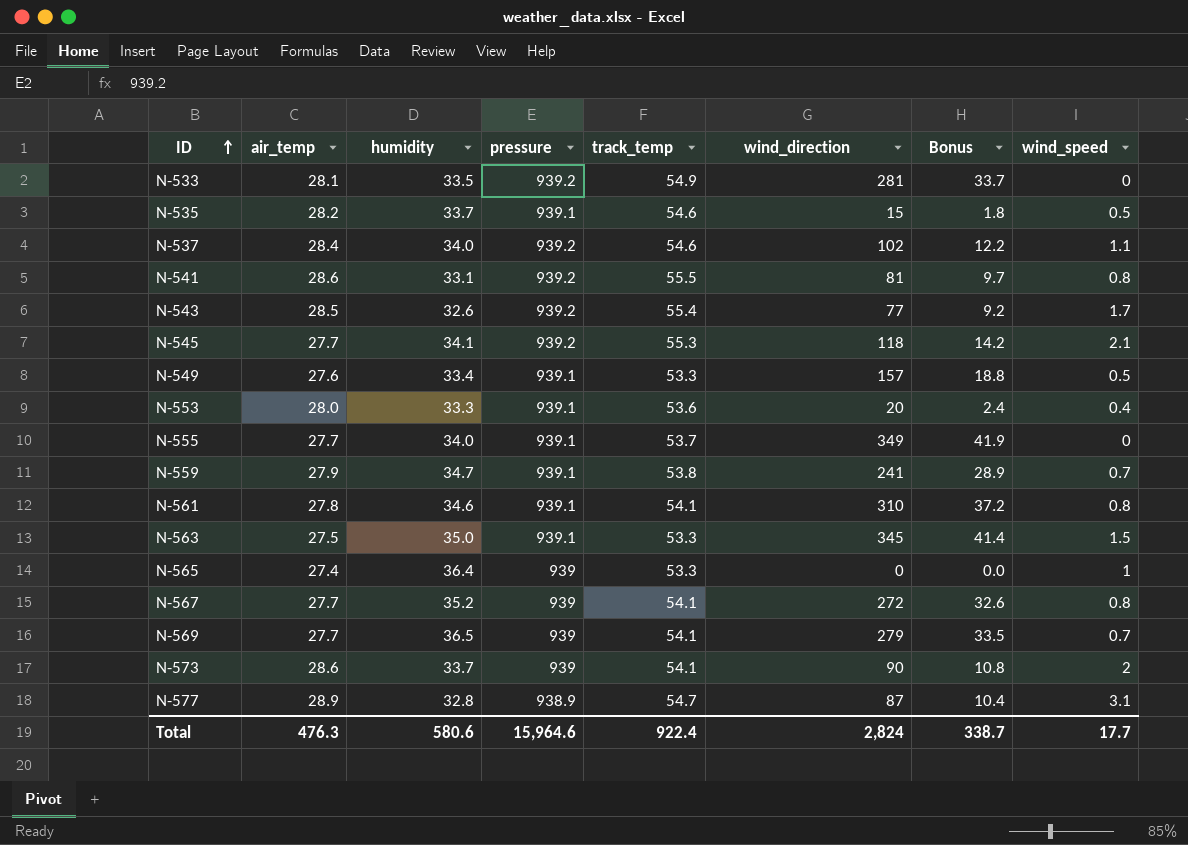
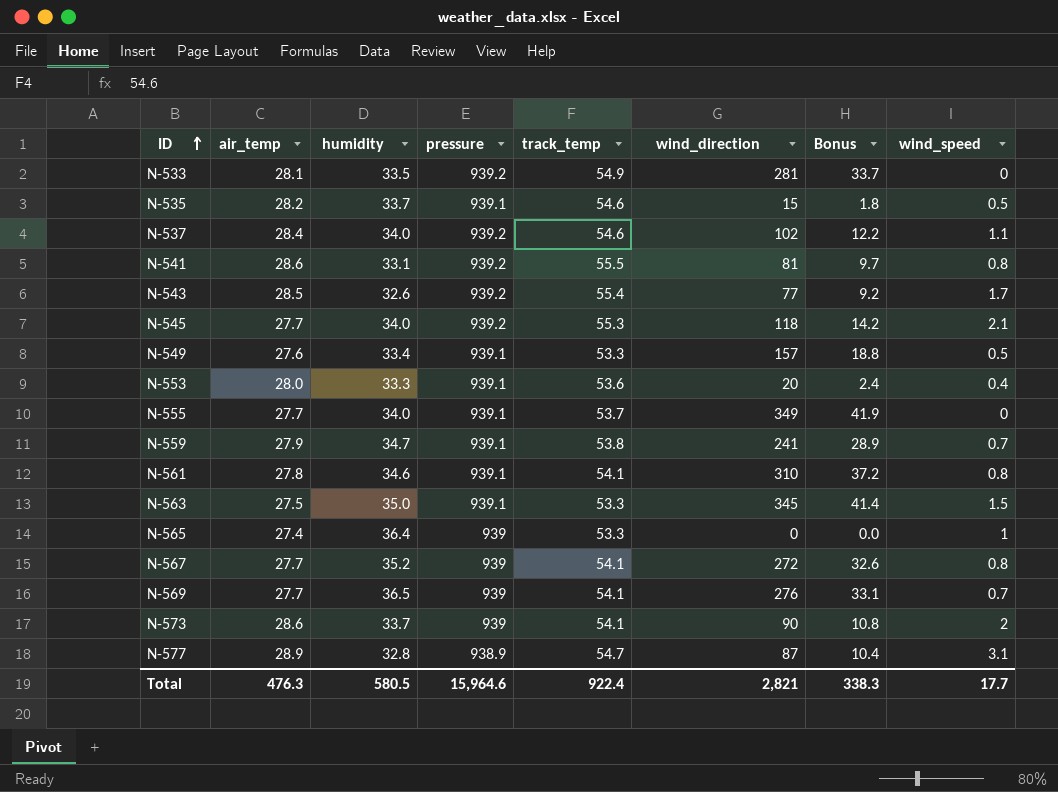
N-545 | humidity: 34.1 -> 34.0
N-569 | wind_direction: 279 -> 276
N-569 | Bonus: 33.5 -> 33.1
Total | humidity: 580.6 -> 580.5
Total | wind_direction: 2,824 -> 2,821
Total | Bonus: 338.7 -> 338.3

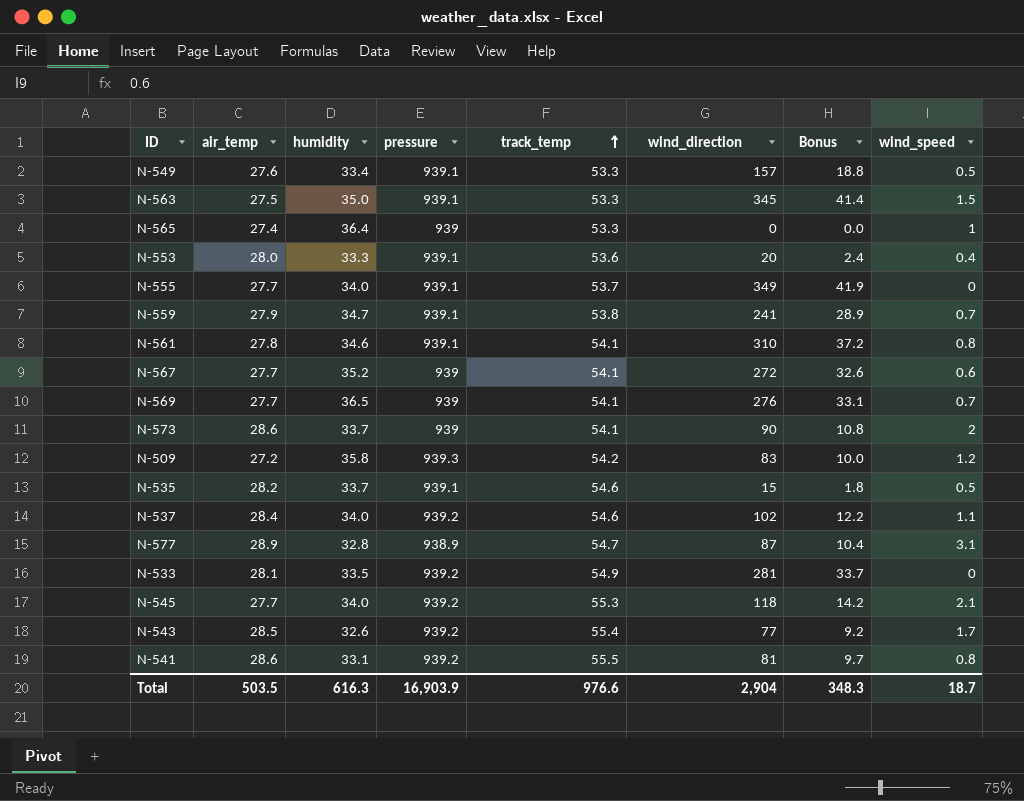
row order: ID ascending -> track_temp ascending
N-567 | wind_speed: 0.8 -> 0.6
row N-509: none -> 27.2 | 35.8 | 939.3 | 54.2 | 83 | 10.0 | 1.2
Total | air_temp: 476.3 -> 503.5
Total | humidity: 580.5 -> 616.3
Total | pressure: 15,964.6 -> 16,903.9
Total | track_temp: 922.4 -> 976.6
Total | wind_direction: 2,821 -> 2,904
Total | Bonus: 338.3 -> 348.3
Total | wind_speed: 17.7 -> 18.7

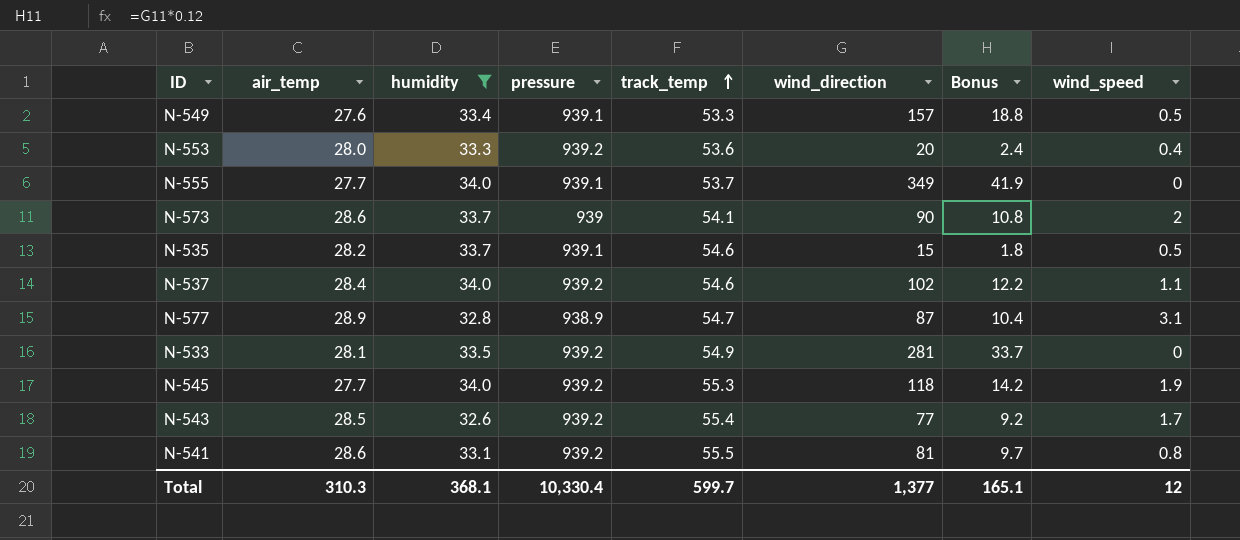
filter: none -> humidity <= 34.0
N-553 | pressure: 939.1 -> 939.2
N-545 | wind_speed: 2.1 -> 1.9
Total | air_temp: 503.5 -> 310.3
Total | humidity: 616.3 -> 368.1
Total | pressure: 16,903.9 -> 10,330.4
Total | track_temp: 976.6 -> 599.7
Total | wind_direction: 2,904 -> 1,377
Total | Bonus: 348.3 -> 165.1
Total | wind_speed: 18.7 -> 12

